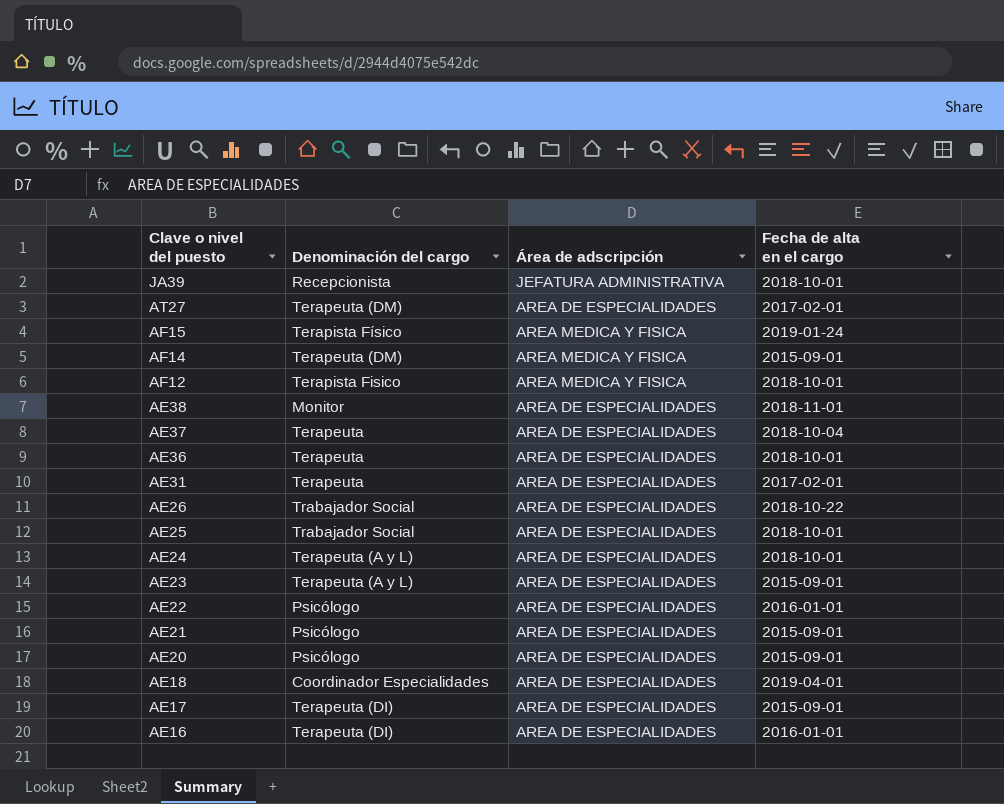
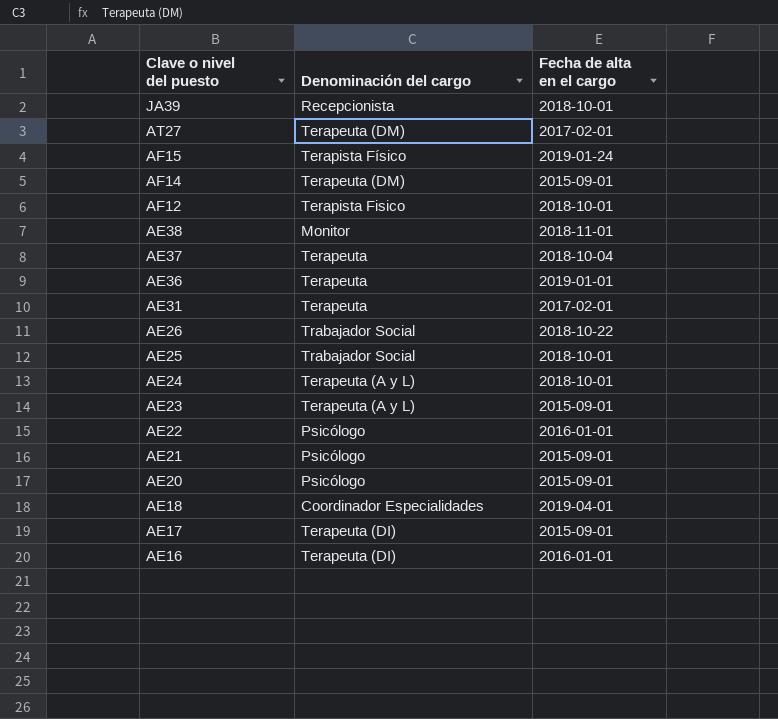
column Área de adscripción | position: 3 -> none
AE36 | Fecha de alta en el cargo: 2018-10-01 -> 2019-01-01

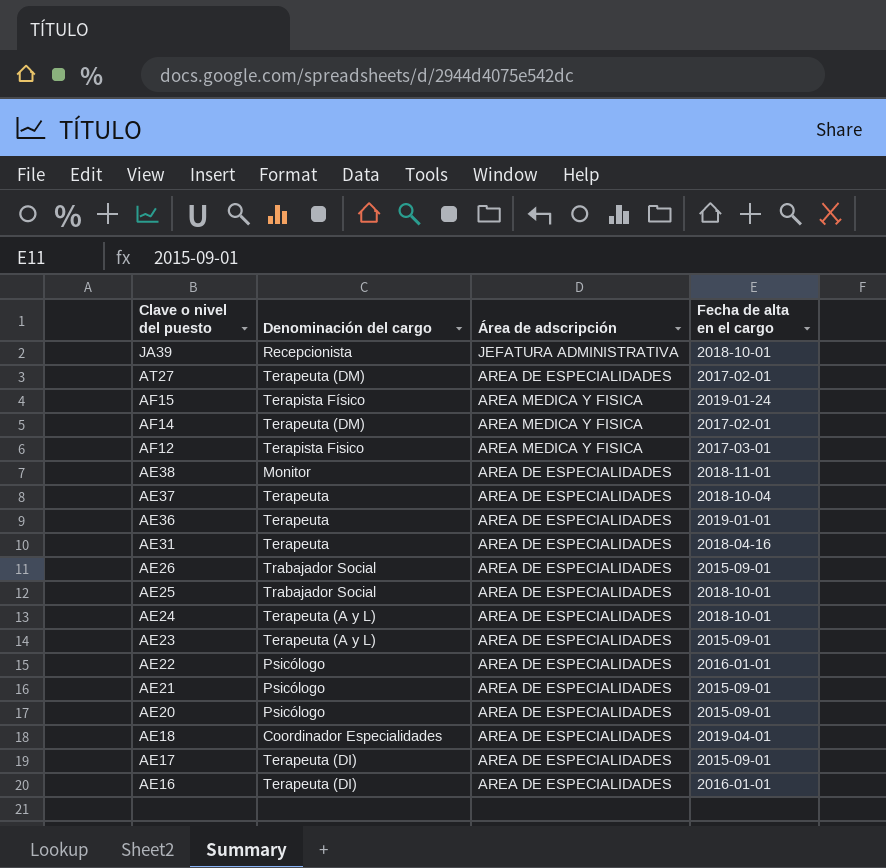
column Área de adscripción | position: none -> 3
AF14 | Fecha de alta en el cargo: 2015-09-01 -> 2017-02-01
AF12 | Fecha de alta en el cargo: 2018-10-01 -> 2017-03-01
AE31 | Fecha de alta en el cargo: 2017-02-01 -> 2018-04-16
AE26 | Fecha de alta en el cargo: 2018-10-22 -> 2015-09-01

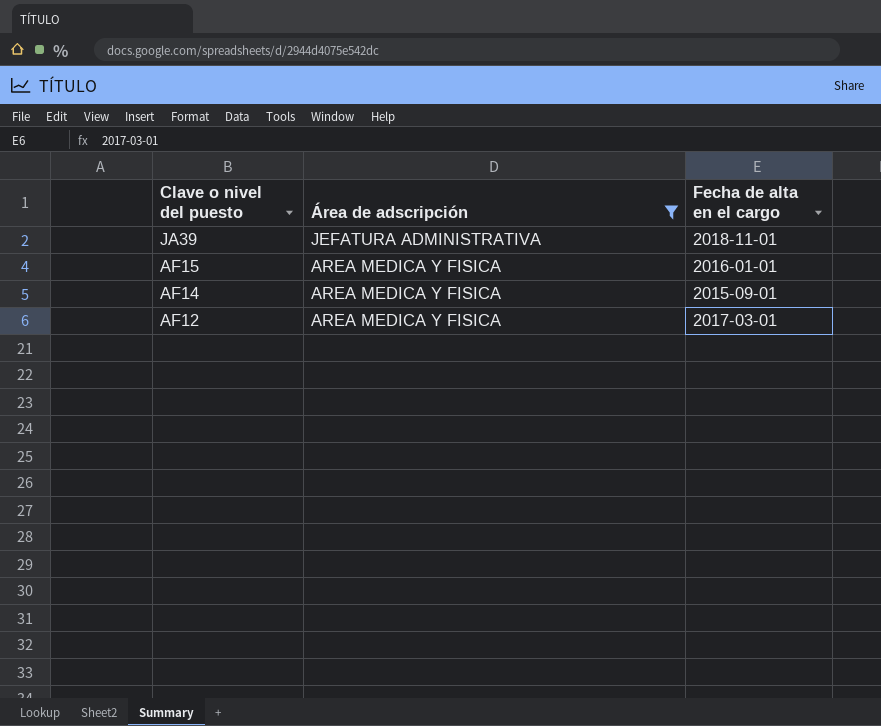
filter: none -> Área de adscripción != AREA DE ESPECIALIDADES
column Denominación del cargo | position: 2 -> none
JA39 | Fecha de alta en el cargo: 2018-10-01 -> 2018-11-01
AF15 | Fecha de alta en el cargo: 2019-01-24 -> 2016-01-01
AF14 | Fecha de alta en el cargo: 2017-02-01 -> 2015-09-01

